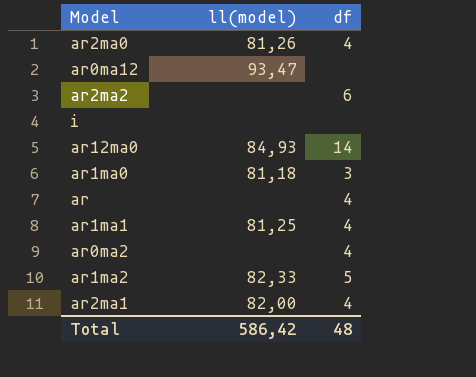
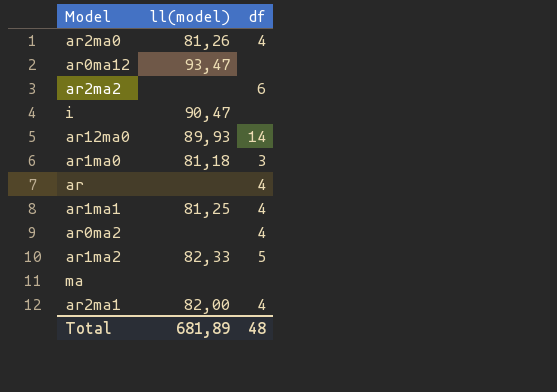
i | ll(model): none -> 90,47
ar12ma0 | ll(model): 84,93 -> 89,93
row ma: none -> none | none
Total | ll(model): 586,42 -> 681,89

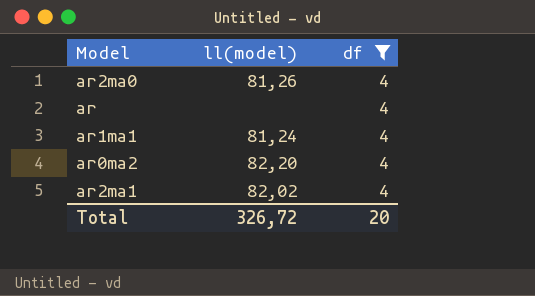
filter: none -> df = 4
ar1ma1 | ll(model): 81,25 -> 81,24
ar0ma2 | ll(model): none -> 82,20
ar2ma1 | ll(model): 82,00 -> 82,02
Total | ll(model): 681,89 -> 326,72
Total | df: 48 -> 20

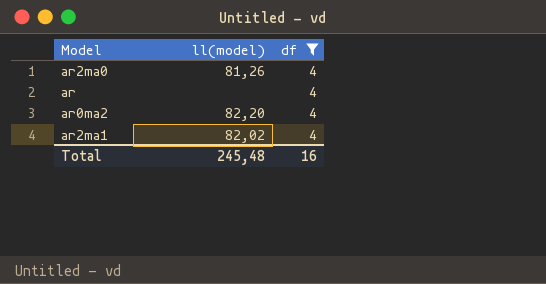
row ar1ma1: 81,24 | 4 -> none
Total | ll(model): 326,72 -> 245,48
Total | df: 20 -> 16

